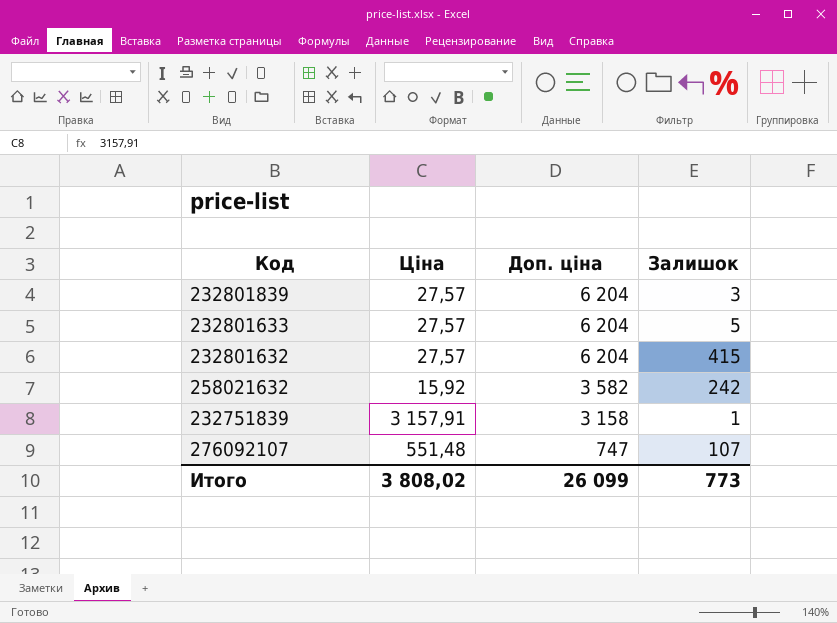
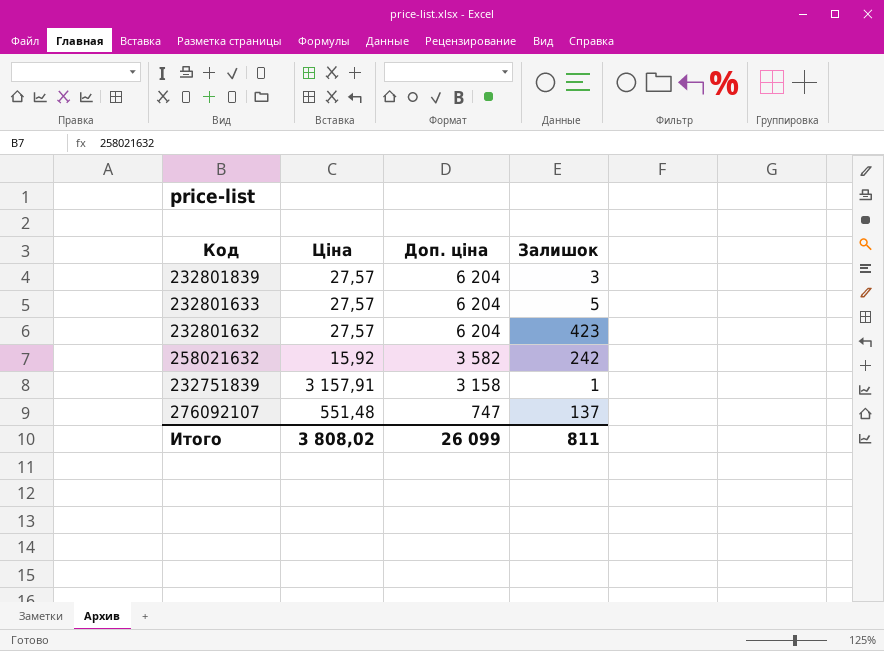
232801632 | Залишок: 415 -> 423
276092107 | Залишок: 107 -> 137
Итого | Залишок: 773 -> 811

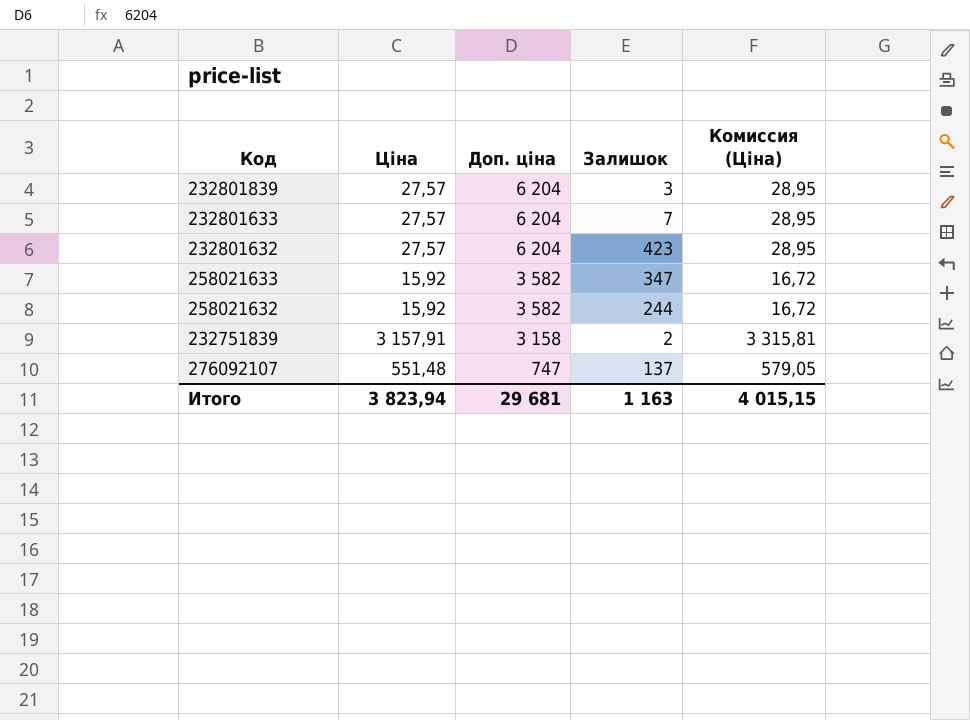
column Комиссия (Ціна) | formula: none -> [Ціна] * 1,05
232801633 | Залишок: 5 -> 7
row 258021633: none -> 15,92 | 3 582 | 347 | 16,72
258021632 | Залишок: 242 -> 244
232751839 | Залишок: 1 -> 2
Итого | Ціна: 3 808,02 -> 3 823,94
Итого | Доп. ціна: 26 099 -> 29 681
Итого | Залишок: 811 -> 1 163

